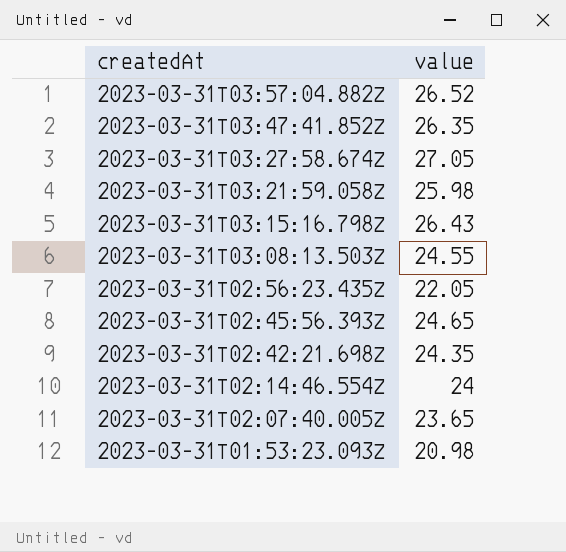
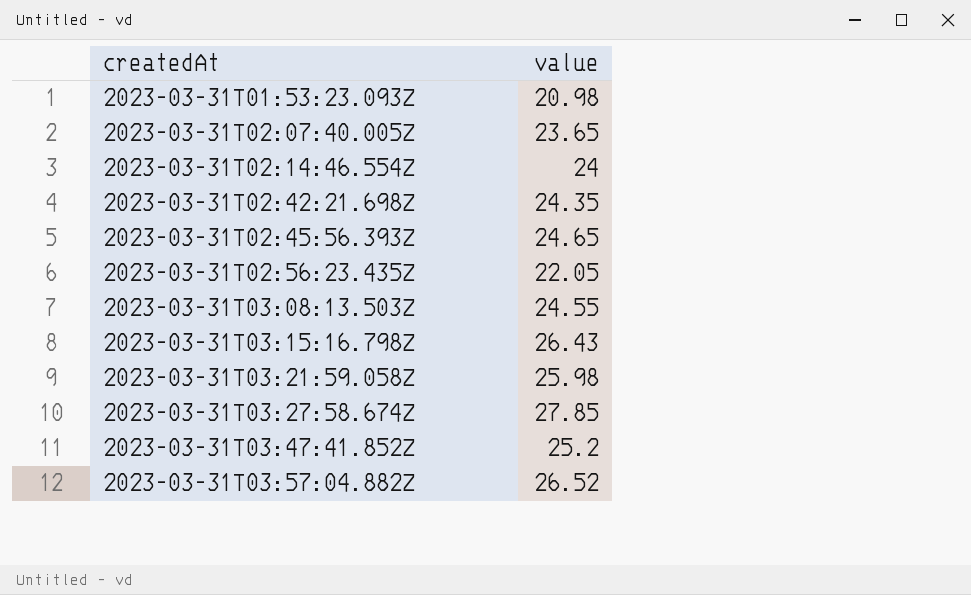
row order: createdAt descending -> createdAt ascending
2023-03-31T03:27:58.674Z | value: 27.05 -> 27.85
2023-03-31T03:47:41.852Z | value: 26.35 -> 25.2

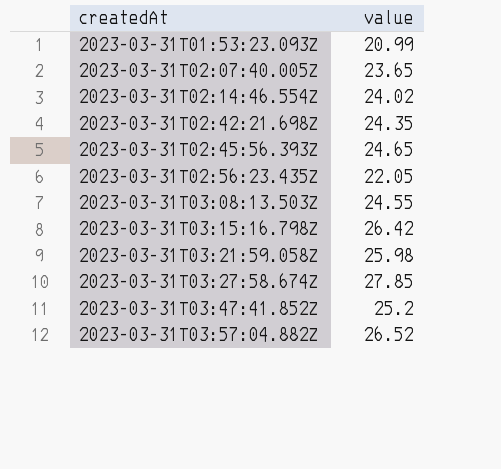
2023-03-31T01:53:23.093Z | value: 20.98 -> 20.99
2023-03-31T02:14:46.554Z | value: 24 -> 24.02
2023-03-31T03:15:16.798Z | value: 26.43 -> 26.42

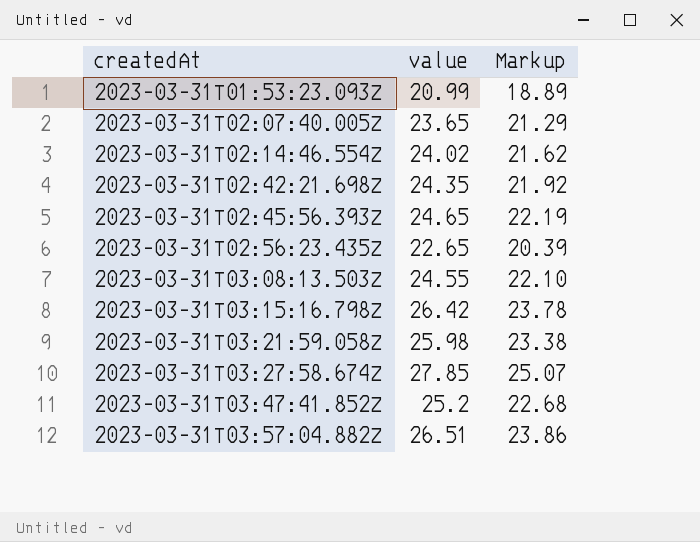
column Markup | formula: none -> [value] * 0.9
2023-03-31T02:56:23.435Z | value: 22.05 -> 22.65
2023-03-31T03:57:04.882Z | value: 26.52 -> 26.51

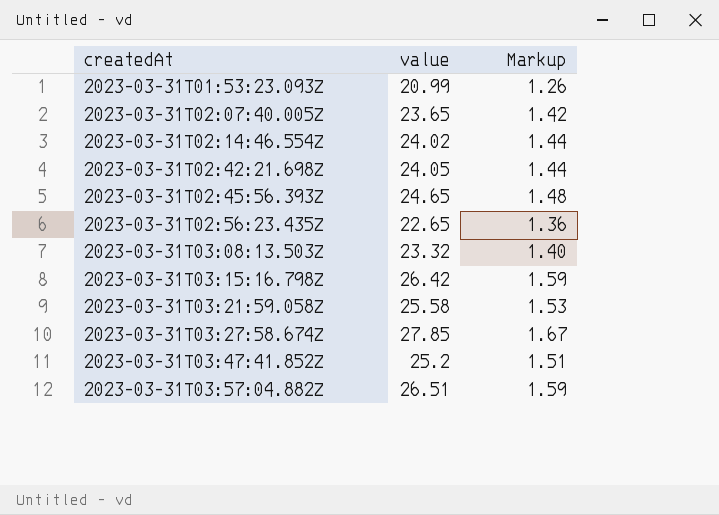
column Markup | formula: [value] * 0.9 -> [value] * 0.06
2023-03-31T02:42:21.698Z | value: 24.35 -> 24.05
2023-03-31T03:08:13.503Z | value: 24.55 -> 23.32
2023-03-31T03:21:59.058Z | value: 25.98 -> 25.58

